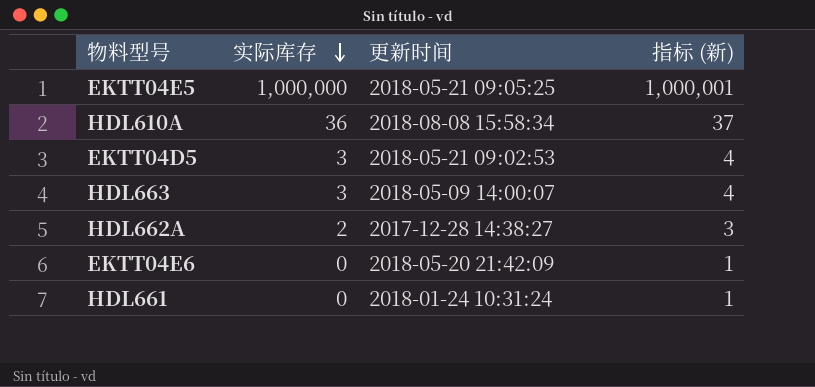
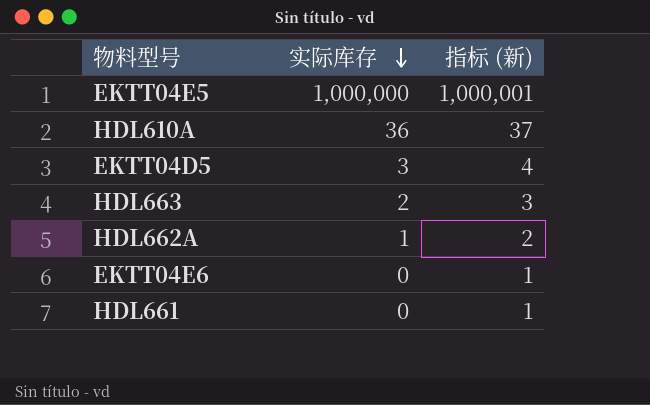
column 更新时间 | position: 3 -> none
HDL663 | 实际库存: 3 -> 2
HDL663 | 指标 (新): 4 -> 3
HDL662A | 实际库存: 2 -> 1
HDL662A | 指标 (新): 3 -> 2

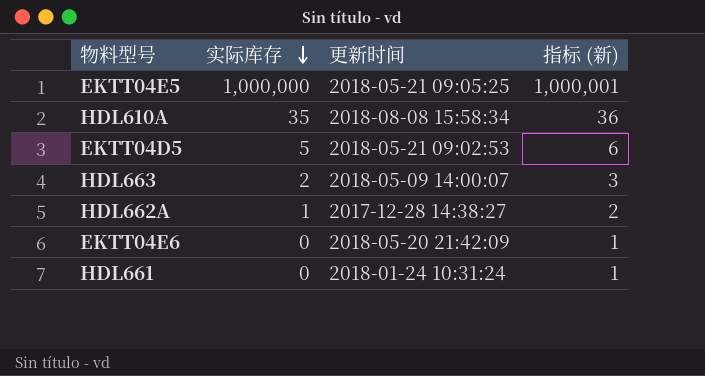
column 更新时间 | position: none -> 3
HDL610A | 实际库存: 36 -> 35
HDL610A | 指标 (新): 37 -> 36
EKTT04D5 | 实际库存: 3 -> 5
EKTT04D5 | 指标 (新): 4 -> 6

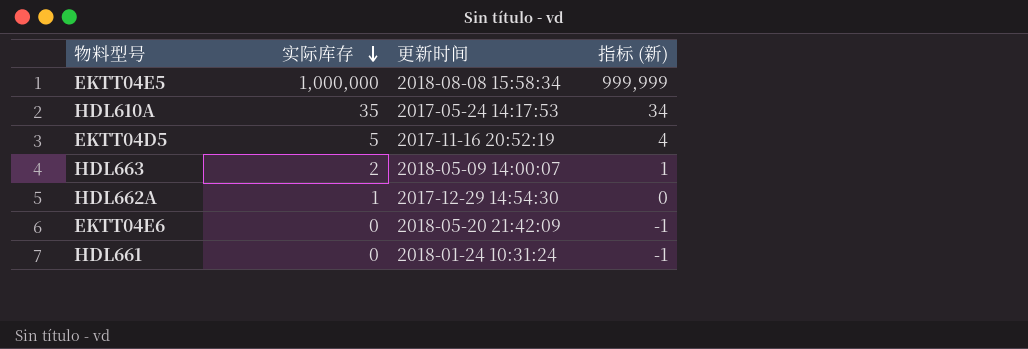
column 指标 (新) | formula: [实际库存] + 1 -> [实际库存] - 1
EKTT04E5 | 更新时间: 2018-05-21 09:05:25 -> 2018-08-08 15:58:34
HDL610A | 更新时间: 2018-08-08 15:58:34 -> 2017-05-24 14:17:53
EKTT04D5 | 更新时间: 2018-05-21 09:02:53 -> 2017-11-16 20:52:19
HDL662A | 更新时间: 2017-12-28 14:38:27 -> 2017-12-29 14:54:30

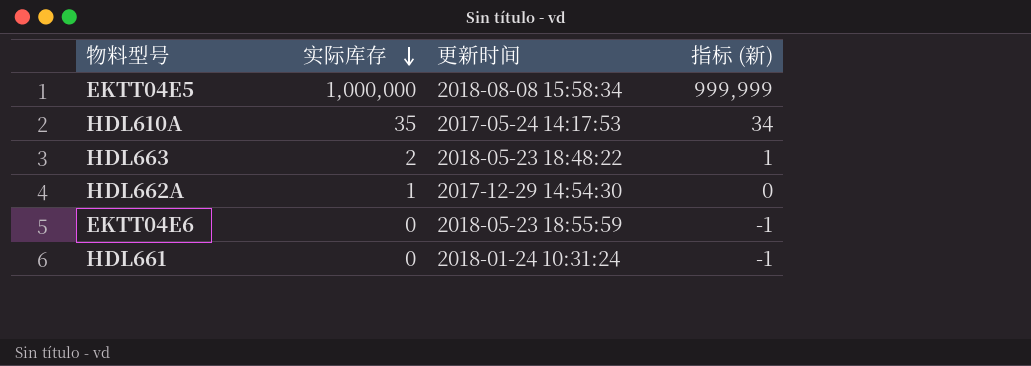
row EKTT04D5: 5 | 2017-11-16 20:52:19 | 4 -> none
HDL663 | 更新时间: 2018-05-09 14:00:07 -> 2018-05-23 18:48:22
EKTT04E6 | 更新时间: 2018-05-20 21:42:09 -> 2018-05-23 18:55:59

